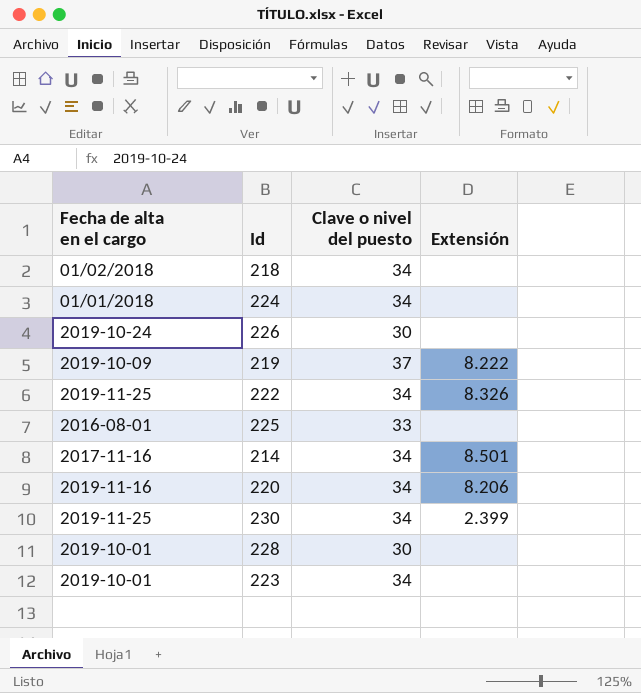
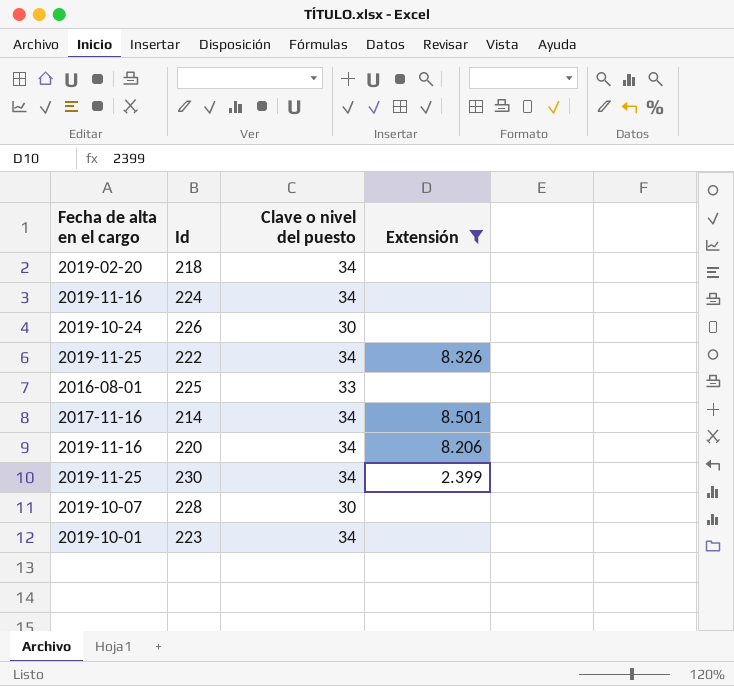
filter: none -> Extensión != 8.222
218 | Fecha de alta en el cargo: 01/02/2018 -> 2019-02-20
224 | Fecha de alta en el cargo: 01/01/2018 -> 2019-11-16
228 | Fecha de alta en el cargo: 2019-10-01 -> 2019-10-07

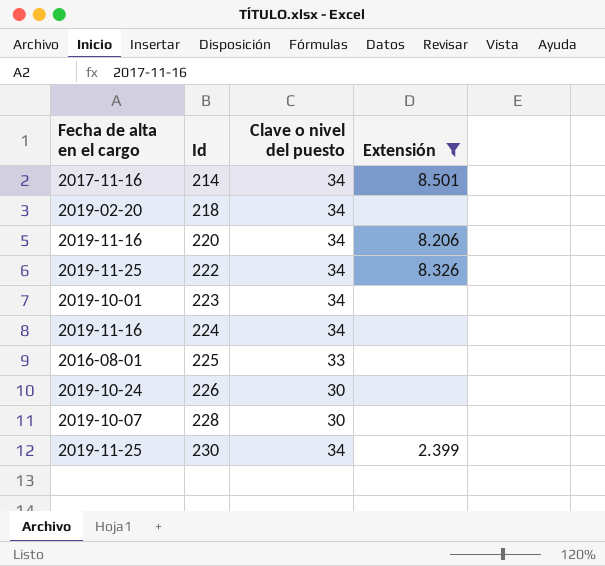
row order: none -> Id ascending

